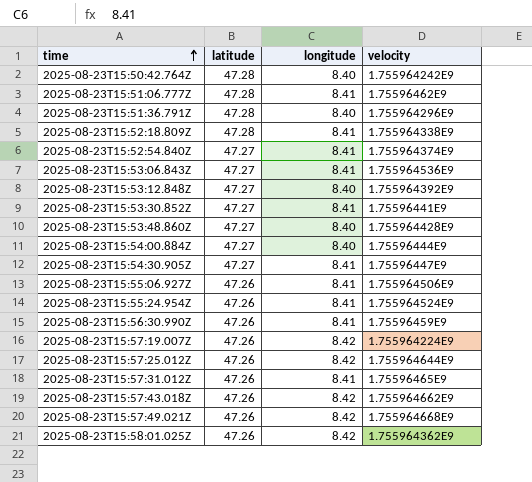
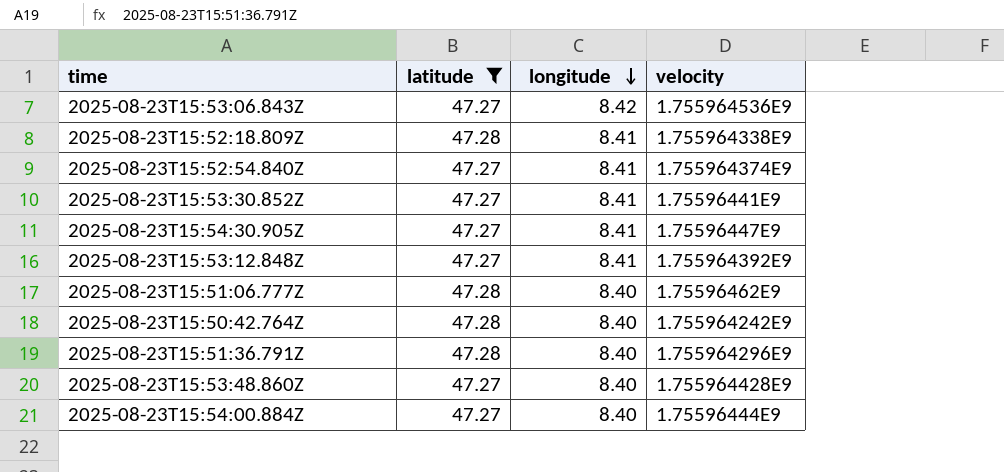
filter: none -> latitude != 47.26
row order: time ascending -> longitude descending
2025-08-23T15:53:06.843Z | longitude: 8.41 -> 8.42
2025-08-23T15:53:12.848Z | longitude: 8.40 -> 8.41
2025-08-23T15:51:06.777Z | longitude: 8.41 -> 8.40

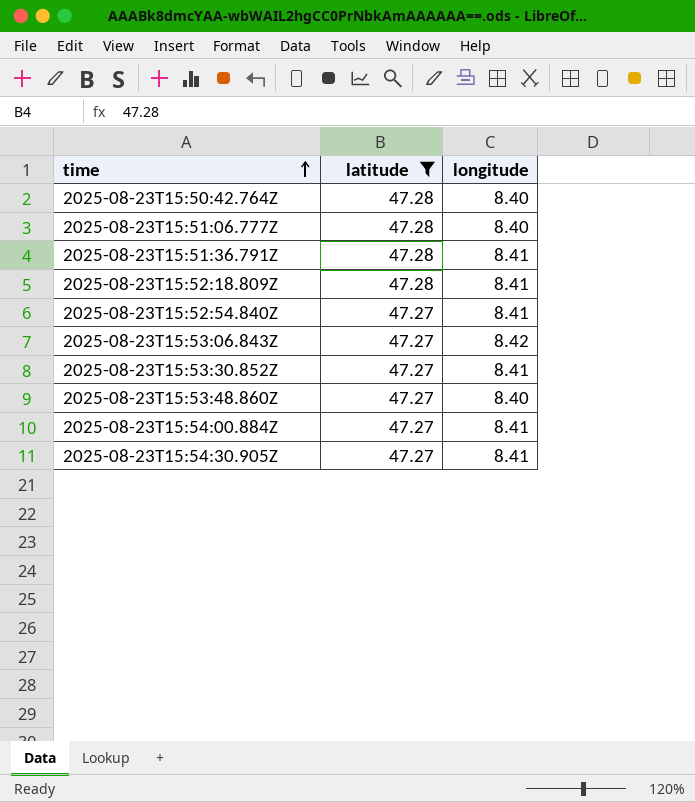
row order: longitude descending -> time ascending
column velocity | position: 4 -> none
row 2025-08-23T15:53:12.848Z: 47.27 | 8.41 | 1.755964392E9 -> none
2025-08-23T15:51:36.791Z | longitude: 8.40 -> 8.41
2025-08-23T15:54:00.884Z | longitude: 8.40 -> 8.41

